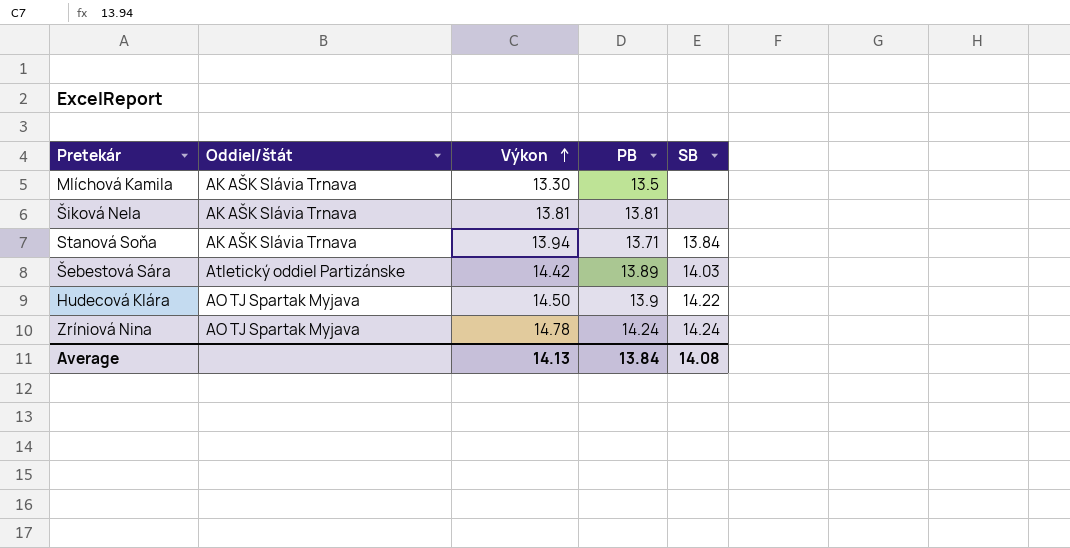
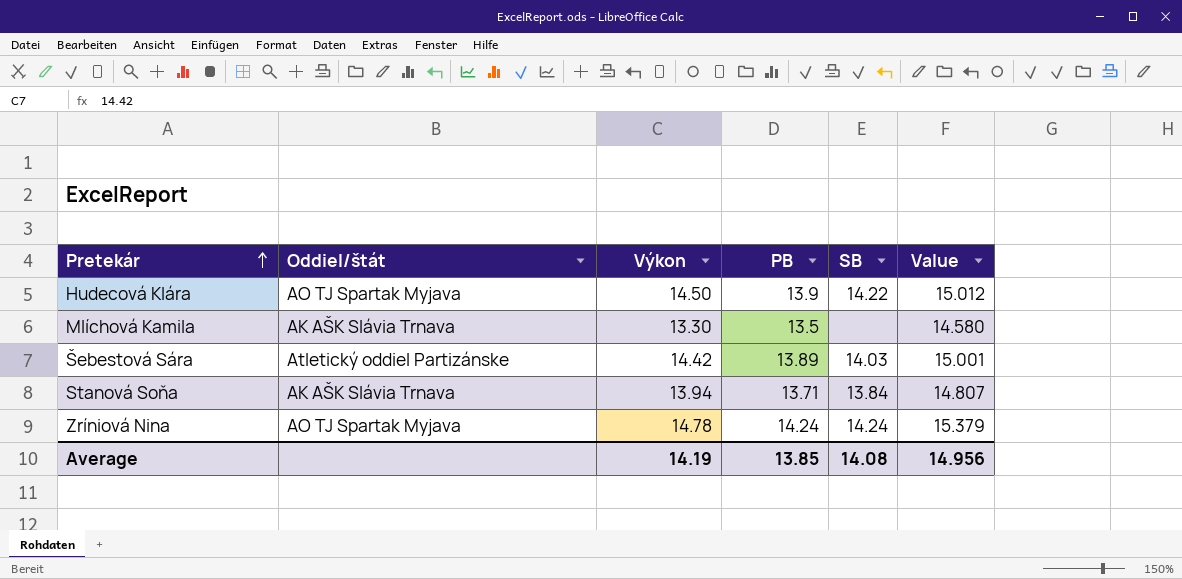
row order: Výkon ascending -> Pretekár ascending
column Value | formula: none -> [PB] * 1.08
row Šiková Nela: AK AŠK Slávia Trnava | 13.81 | 13.81 | none -> none
Average | Výkon: 14.13 -> 14.19
Average | PB: 13.84 -> 13.85

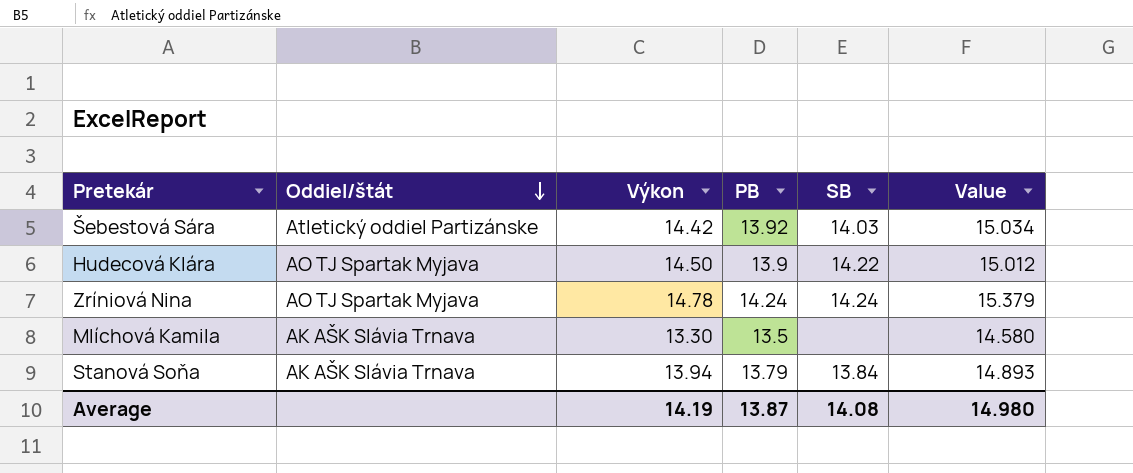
row order: Pretekár ascending -> Oddiel/štát descending
Šebestová Sára | PB: 13.89 -> 13.92
Šebestová Sára | Value: 15.001 -> 15.034
Stanová Soňa | PB: 13.71 -> 13.79
Stanová Soňa | Value: 14.807 -> 14.893
Average | PB: 13.85 -> 13.87
Average | Value: 14.956 -> 14.980

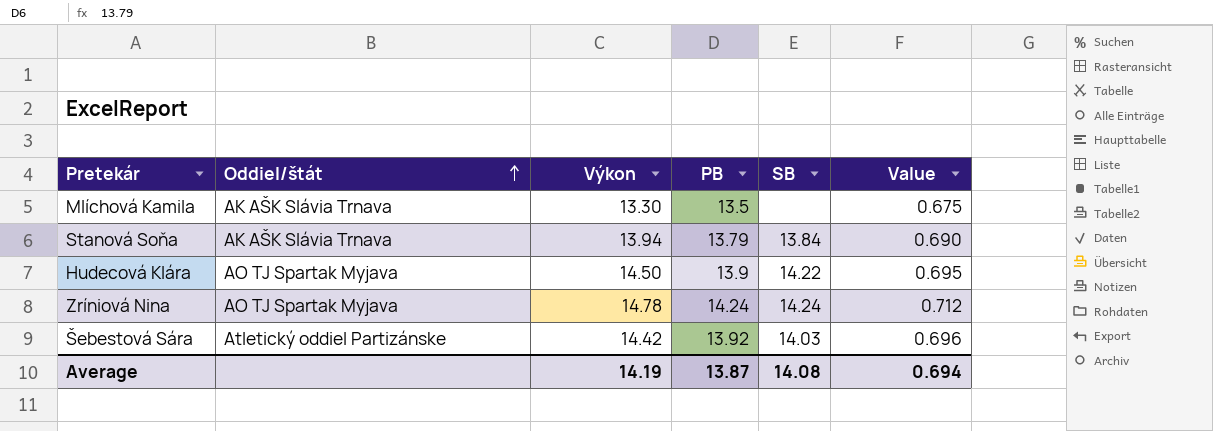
row order: Oddiel/štát descending -> Oddiel/štát ascending
column Value | formula: [PB] * 1.08 -> [PB] * 0.05
Average | Value: 14.980 -> 0.694

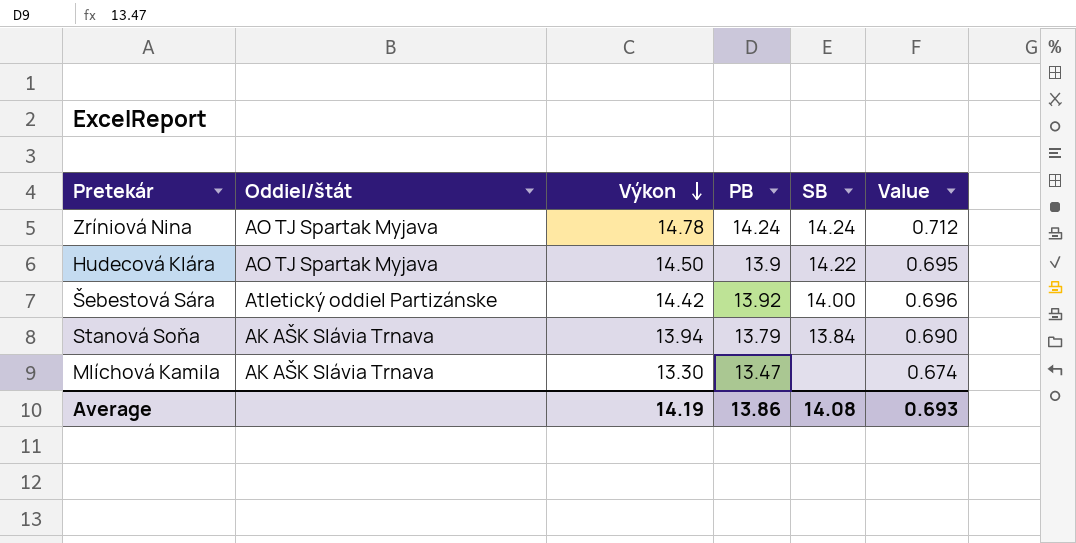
row order: Oddiel/štát ascending -> Výkon descending
Šebestová Sára | SB: 14.03 -> 14.00
Mlíchová Kamila | PB: 13.5 -> 13.47
Mlíchová Kamila | Value: 0.675 -> 0.674
Average | PB: 13.87 -> 13.86
Average | Value: 0.694 -> 0.693

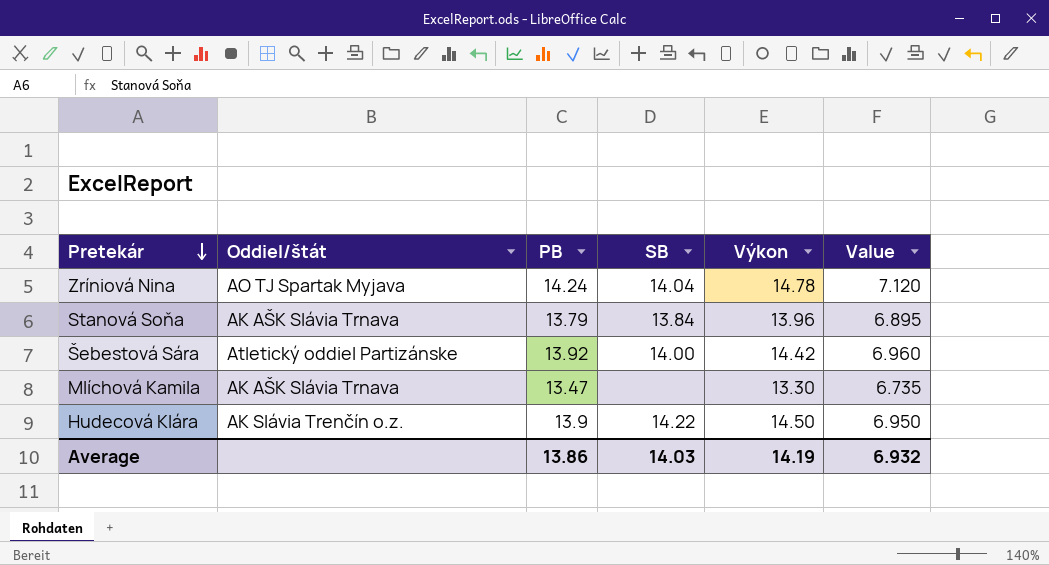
row order: Výkon descending -> Pretekár descending
column Výkon | position: 3 -> 5
column Value | formula: [PB] * 0.05 -> [PB] * 0.5
Zríniová Nina | SB: 14.24 -> 14.04
Stanová Soňa | Výkon: 13.94 -> 13.96
Hudecová Klára | Oddiel/štát: AO TJ Spartak Myjava -> AK Slávia Trenčín o.z.
Average | SB: 14.08 -> 14.03
Average | Value: 0.693 -> 6.932

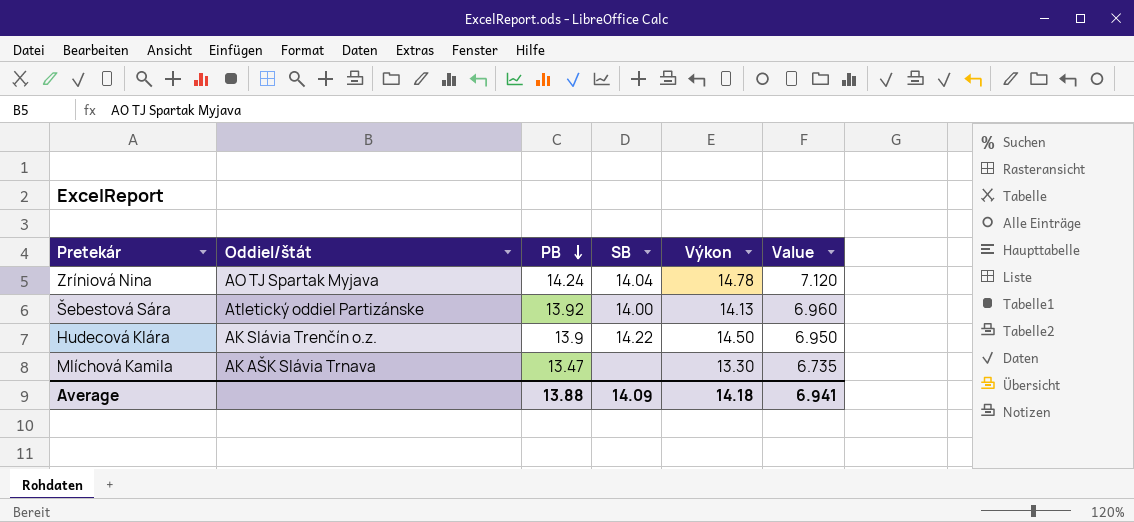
row order: Pretekár descending -> PB descending
row Stanová Soňa: AK AŠK Slávia Trnava | 13.79 | 13.84 | 13.96 | 6.895 -> none
Šebestová Sára | Výkon: 14.42 -> 14.13
Average | PB: 13.86 -> 13.88
Average | SB: 14.03 -> 14.09
Average | Výkon: 14.19 -> 14.18
Average | Value: 6.932 -> 6.941

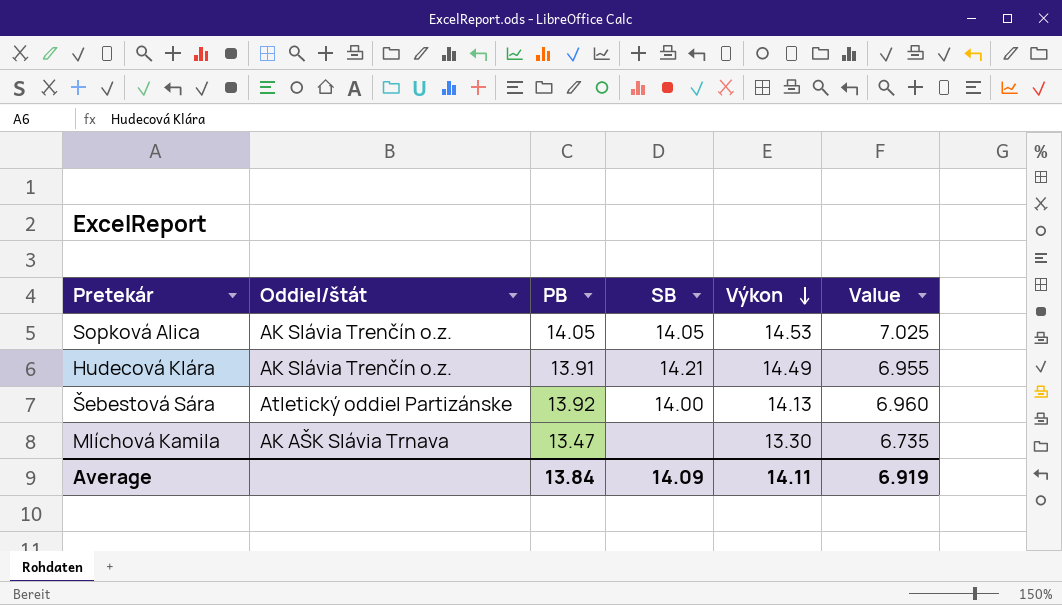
row order: PB descending -> Výkon descending
row Zríniová Nina: AO TJ Spartak Myjava | 14.24 | 14.04 | 14.78 | 7.120 -> none
row Sopková Alica: none -> AK Slávia Trenčín o.z. | 14.05 | 14.05 | 14.53 | 7.025
Hudecová Klára | PB: 13.9 -> 13.91
Hudecová Klára | SB: 14.22 -> 14.21
Hudecová Klára | Výkon: 14.50 -> 14.49
Hudecová Klára | Value: 6.950 -> 6.955
Average | PB: 13.88 -> 13.84
Average | Výkon: 14.18 -> 14.11
Average | Value: 6.941 -> 6.919

